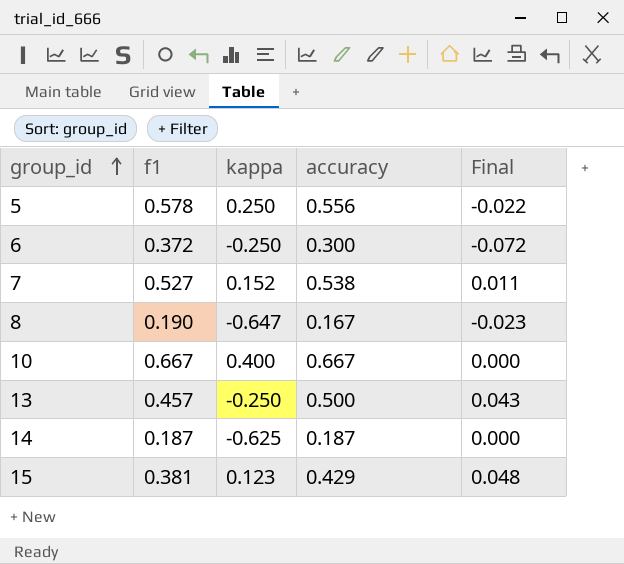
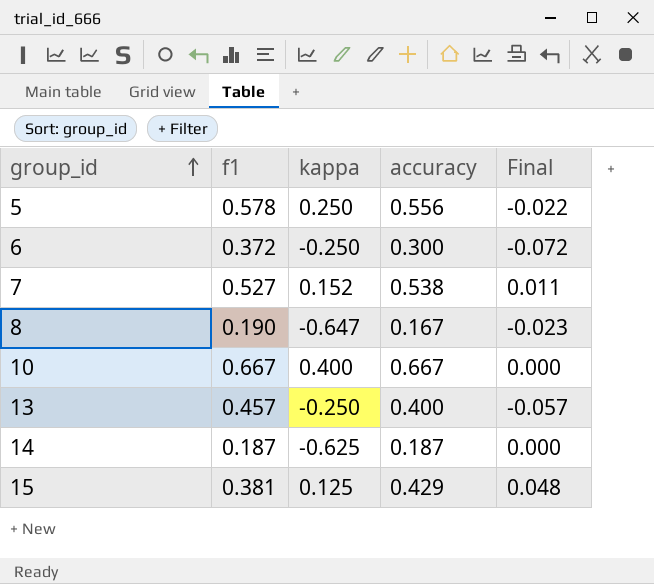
13 | accuracy: 0.500 -> 0.400
13 | Final: 0.043 -> -0.057
15 | kappa: 0.123 -> 0.125

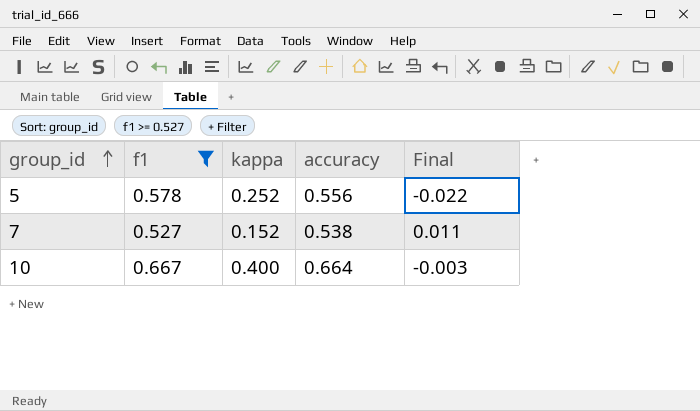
filter: none -> f1 >= 0.527
5 | kappa: 0.250 -> 0.252
10 | accuracy: 0.667 -> 0.664
10 | Final: 0.000 -> -0.003

